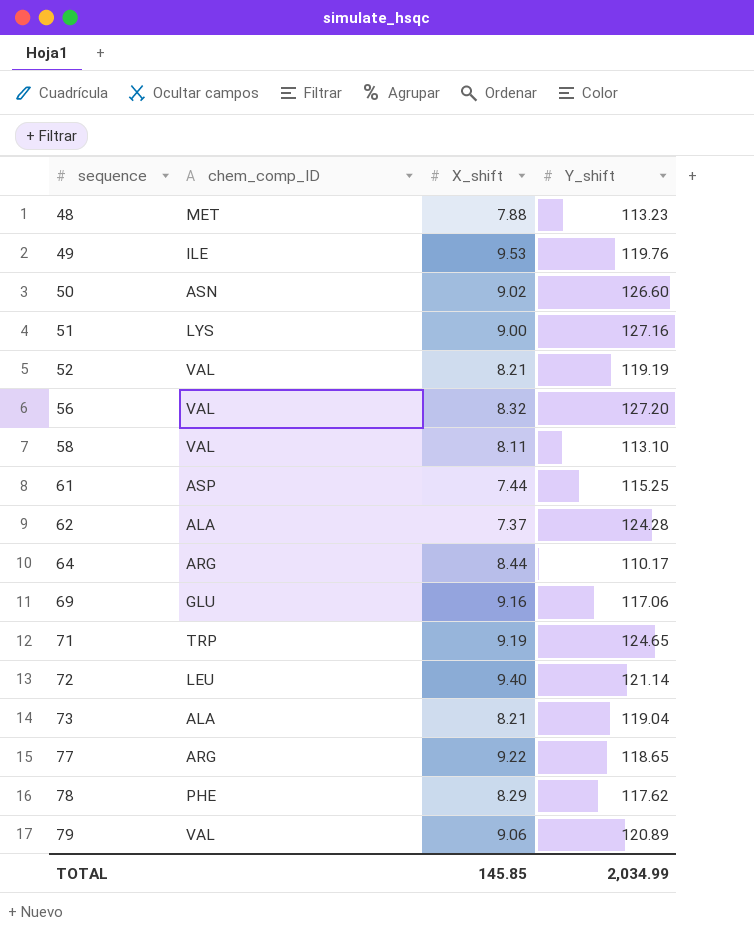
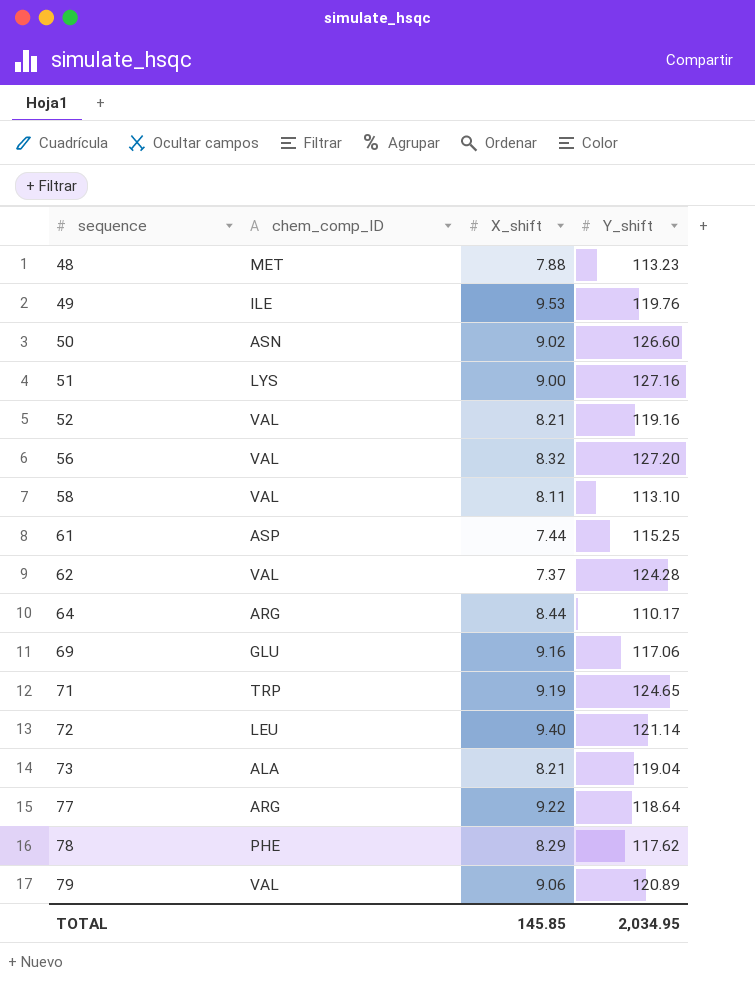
52 | Y_shift: 119.19 -> 119.16
62 | chem_comp_ID: ALA -> VAL
77 | Y_shift: 118.65 -> 118.64
TOTAL | Y_shift: 2,034.99 -> 2,034.95

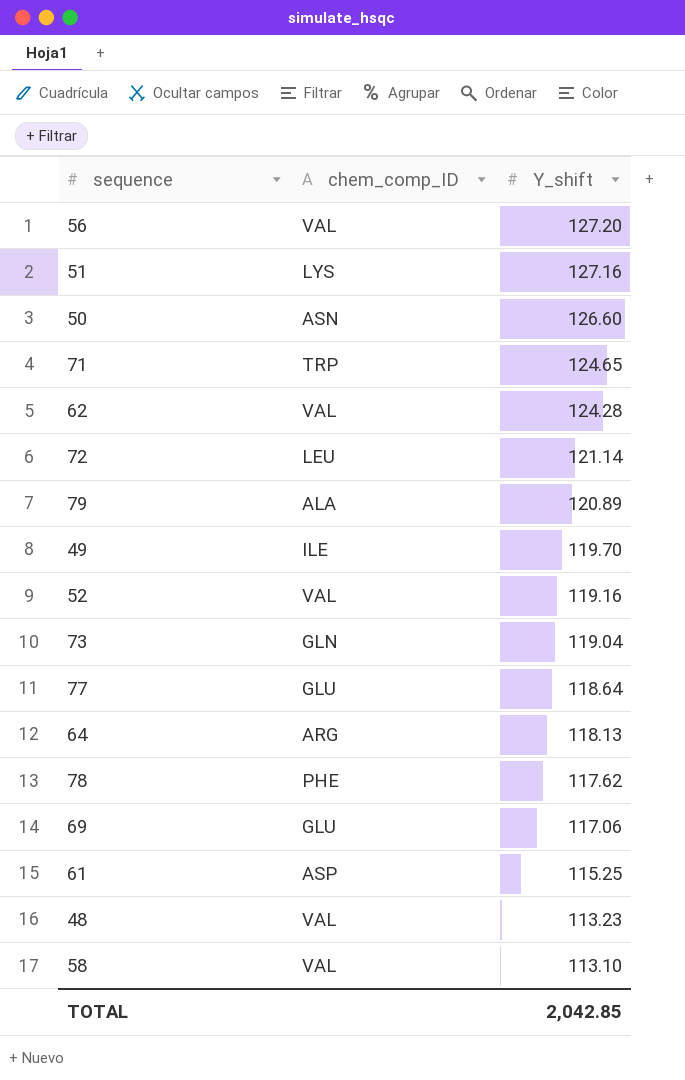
row order: sequence ascending -> Y_shift descending
column X_shift | position: 3 -> none
79 | chem_comp_ID: VAL -> ALA
49 | Y_shift: 119.76 -> 119.70
73 | chem_comp_ID: ALA -> GLN
77 | chem_comp_ID: ARG -> GLU
64 | Y_shift: 110.17 -> 118.13
48 | chem_comp_ID: MET -> VAL
TOTAL | Y_shift: 2,034.95 -> 2,042.85

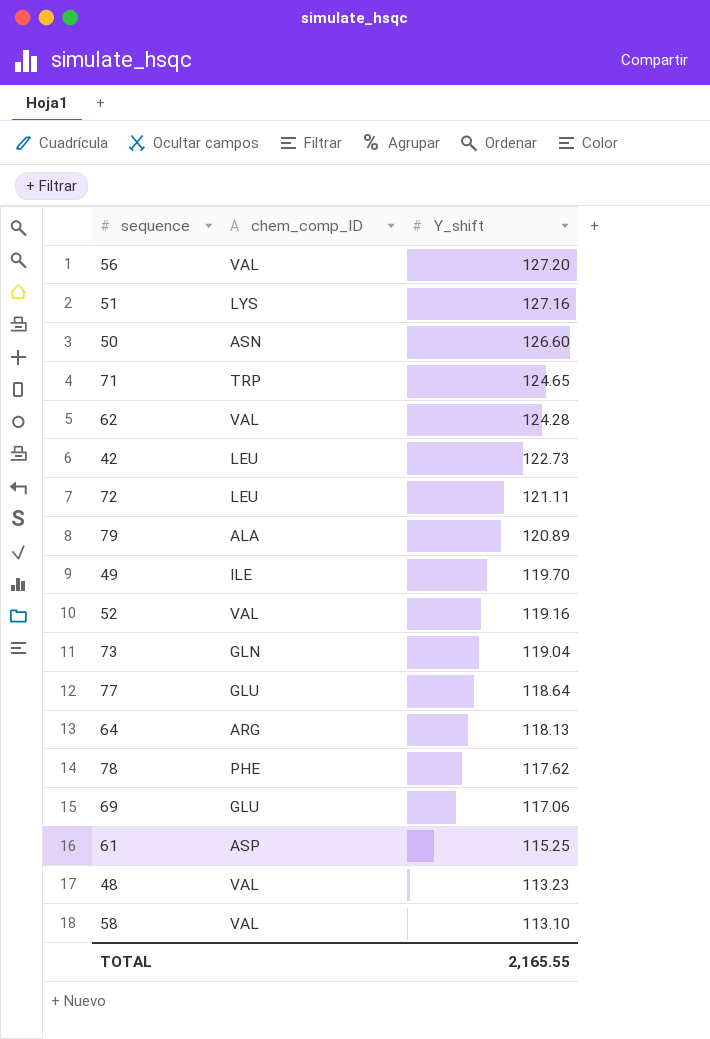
row 42: none -> LEU | 122.73
72 | Y_shift: 121.14 -> 121.11
TOTAL | Y_shift: 2,042.85 -> 2,165.55

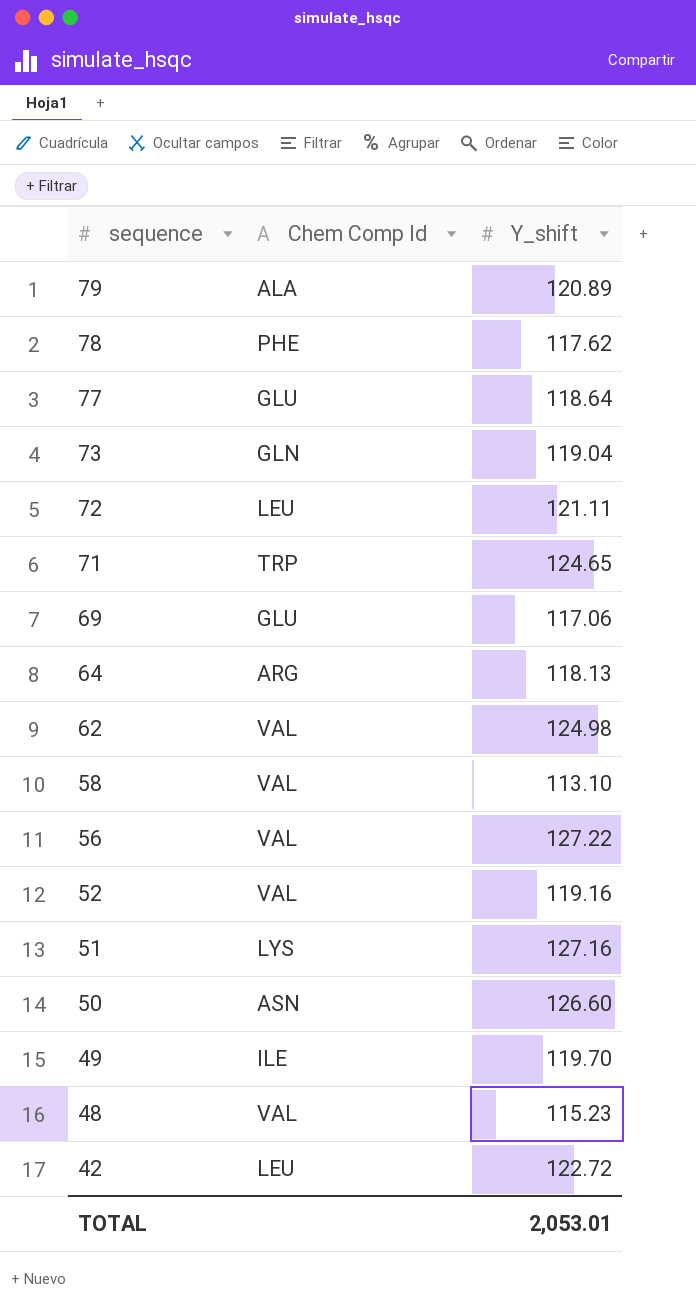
row order: Y_shift descending -> sequence descending
column name: chem_comp_ID -> Chem Comp Id
row 61: ASP | 115.25 -> none
62 | Y_shift: 124.28 -> 124.98
56 | Y_shift: 127.20 -> 127.22
48 | Y_shift: 113.23 -> 115.23
42 | Y_shift: 122.73 -> 122.72
TOTAL | Y_shift: 2,165.55 -> 2,053.01

